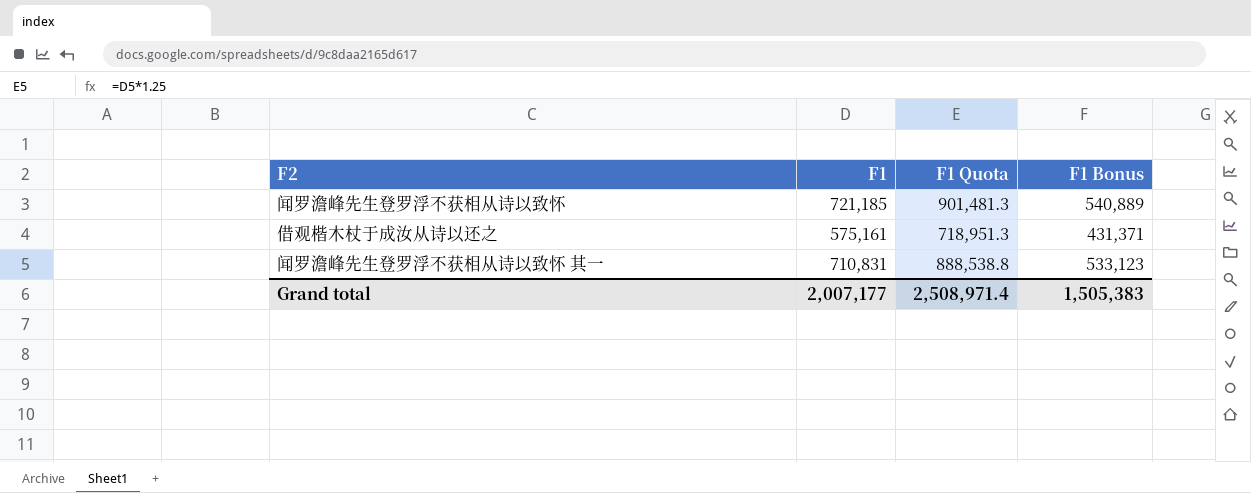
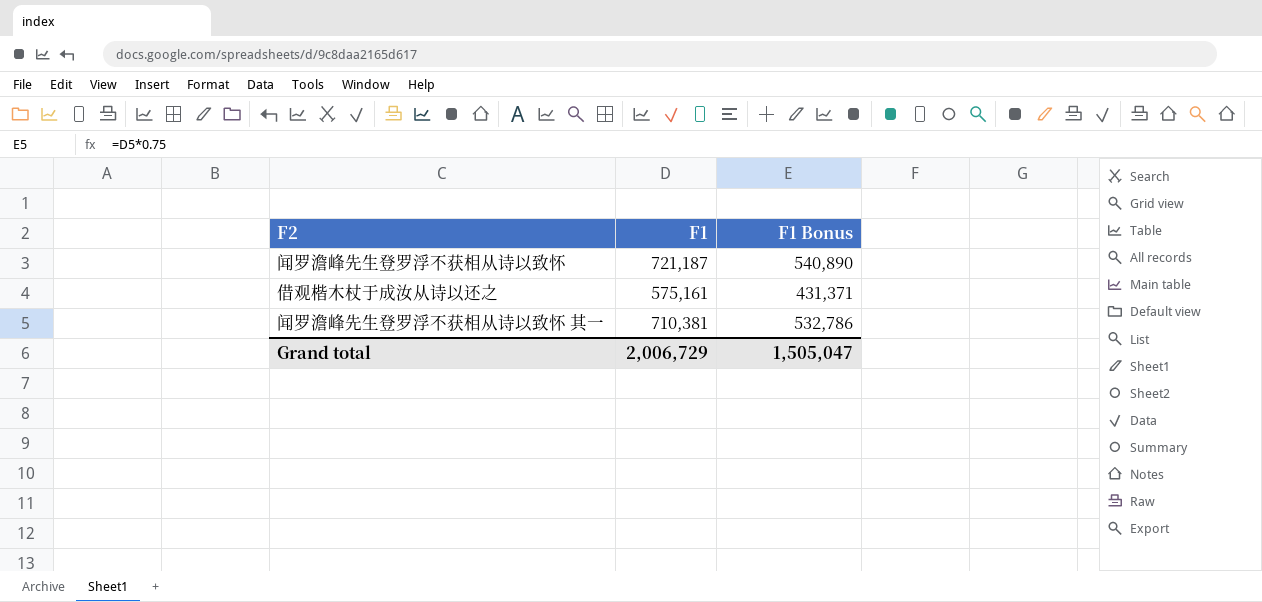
column F1 Quota | formula: [F1] * 1.25 -> none
闻罗澹峰先生登罗浮不获相从诗以致怀 | F1: 721,185 -> 721,187
闻罗澹峰先生登罗浮不获相从诗以致怀 | F1 Bonus: 540,889 -> 540,890
闻罗澹峰先生登罗浮不获相从诗以致怀 其一 | F1: 710,831 -> 710,381
闻罗澹峰先生登罗浮不获相从诗以致怀 其一 | F1 Bonus: 533,123 -> 532,786
Grand total | F1: 2,007,177 -> 2,006,729
Grand total | F1 Bonus: 1,505,383 -> 1,505,047

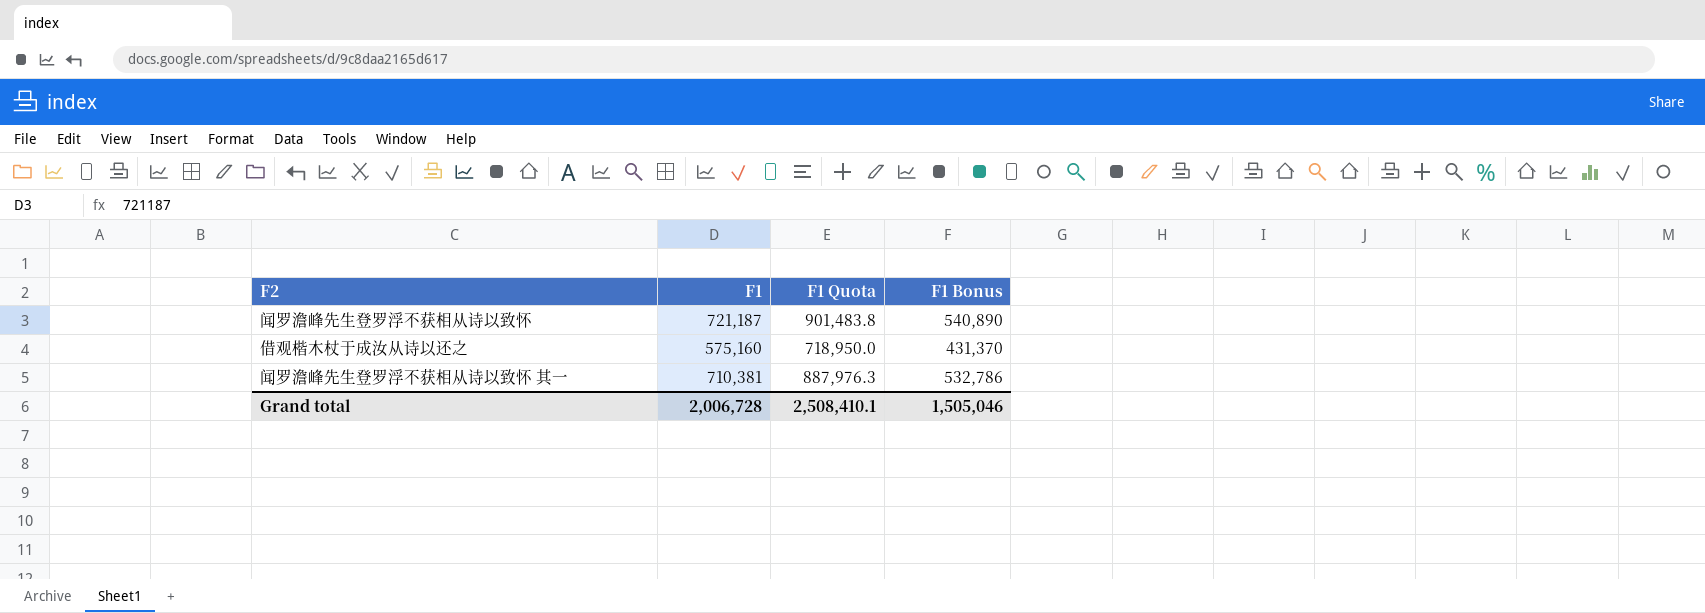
column F1 Quota | formula: none -> [F1] * 1.25
借观楷木杖于成汝从诗以还之 | F1: 575,161 -> 575,160
借观楷木杖于成汝从诗以还之 | F1 Bonus: 431,371 -> 431,370
Grand total | F1: 2,006,729 -> 2,006,728
Grand total | F1 Bonus: 1,505,047 -> 1,505,046

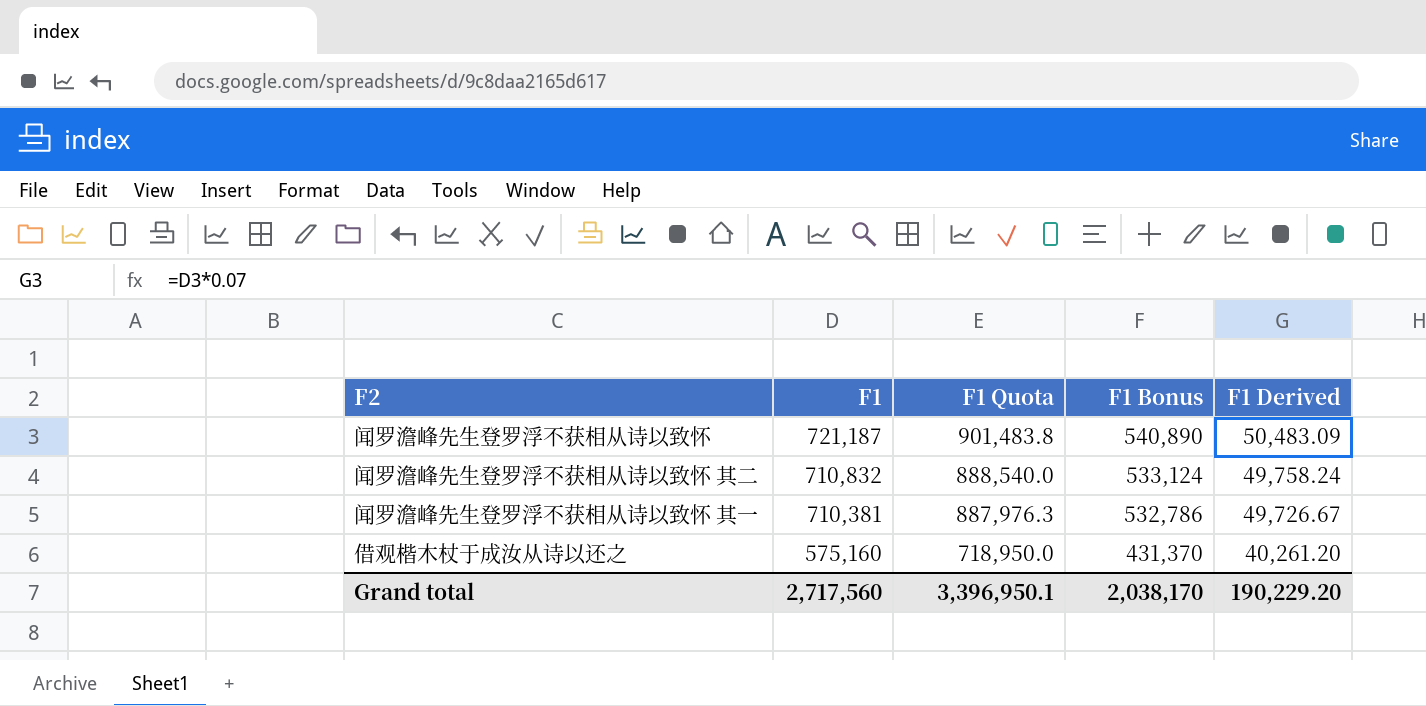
row order: none -> F1 descending
column F1 Derived | formula: none -> [F1] * 0.07
row 闻罗澹峰先生登罗浮不获相从诗以致怀 其二: none -> 710,832 | 888,540.0 | 533,124 | 49,758.24
Grand total | F1: 2,006,728 -> 2,717,560
Grand total | F1 Quota: 2,508,410.1 -> 3,396,950.1
Grand total | F1 Bonus: 1,505,046 -> 2,038,170

